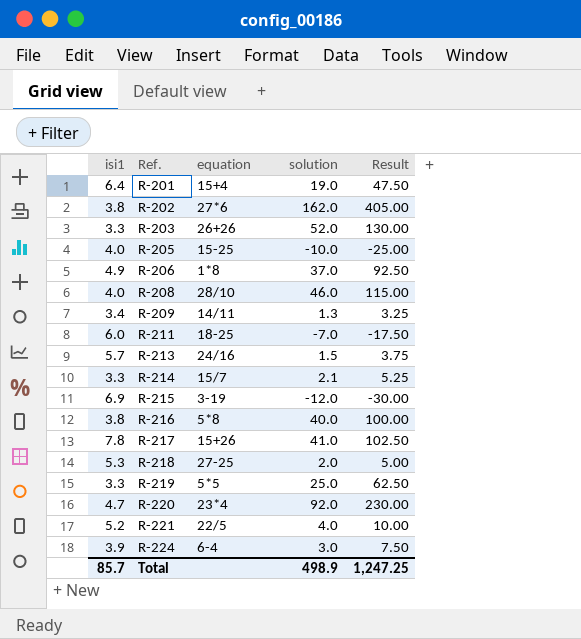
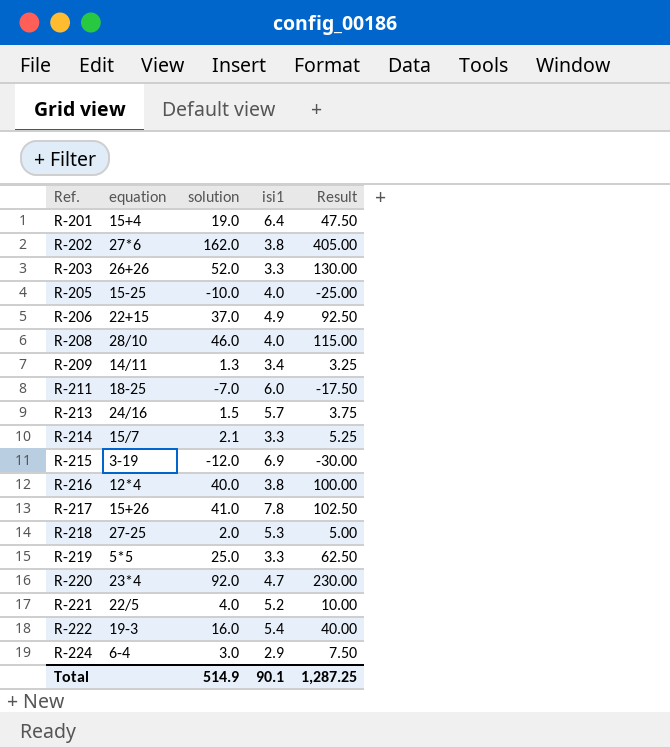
column isi1 | position: 1 -> 4
R-206 | equation: 1*8 -> 22+15
R-216 | equation: 5*8 -> 12*4
row R-222: none -> 19-3 | 16.0 | 5.4 | 40.00
R-224 | isi1: 3.9 -> 2.9
Total | solution: 498.9 -> 514.9
Total | isi1: 85.7 -> 90.1
Total | Result: 1,247.25 -> 1,287.25

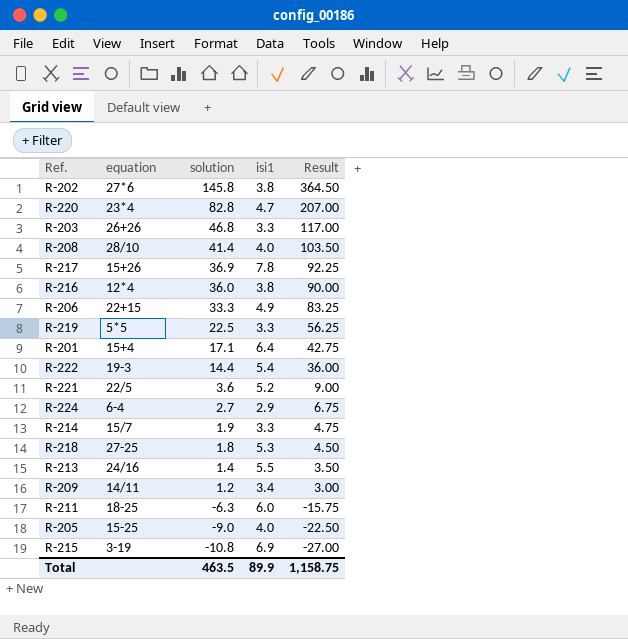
row order: Ref. ascending -> solution descending
R-202 | solution: 162.0 -> 145.8
R-202 | Result: 405.00 -> 364.50
R-220 | solution: 92.0 -> 82.8
R-220 | Result: 230.00 -> 207.00
R-203 | solution: 52.0 -> 46.8
R-203 | Result: 130.00 -> 117.00
R-208 | solution: 46.0 -> 41.4
R-208 | Result: 115.00 -> 103.50
R-217 | solution: 41.0 -> 36.9
R-217 | Result: 102.50 -> 92.25
R-216 | solution: 40.0 -> 36.0
R-216 | Result: 100.00 -> 90.00
R-206 | solution: 37.0 -> 33.3
R-206 | Result: 92.50 -> 83.25
R-219 | solution: 25.0 -> 22.5
R-219 | Result: 62.50 -> 56.25
R-201 | solution: 19.0 -> 17.1
R-201 | Result: 47.50 -> 42.75
R-222 | solution: 16.0 -> 14.4
R-222 | Result: 40.00 -> 36.00
R-221 | solution: 4.0 -> 3.6
R-221 | Result: 10.00 -> 9.00
R-224 | solution: 3.0 -> 2.7
R-224 | Result: 7.50 -> 6.75
R-214 | solution: 2.1 -> 1.9
R-214 | Result: 5.25 -> 4.75
R-218 | solution: 2.0 -> 1.8
R-218 | Result: 5.00 -> 4.50
R-213 | solution: 1.5 -> 1.4
R-213 | isi1: 5.7 -> 5.5
R-213 | Result: 3.75 -> 3.50
R-209 | solution: 1.3 -> 1.2
R-209 | Result: 3.25 -> 3.00
R-211 | solution: -7.0 -> -6.3
R-211 | Result: -17.50 -> -15.75
R-205 | solution: -10.0 -> -9.0
R-205 | Result: -25.00 -> -22.50
R-215 | solution: -12.0 -> -10.8
R-215 | Result: -30.00 -> -27.00
Total | solution: 514.9 -> 463.5
Total | isi1: 90.1 -> 89.9
Total | Result: 1,287.25 -> 1,158.75

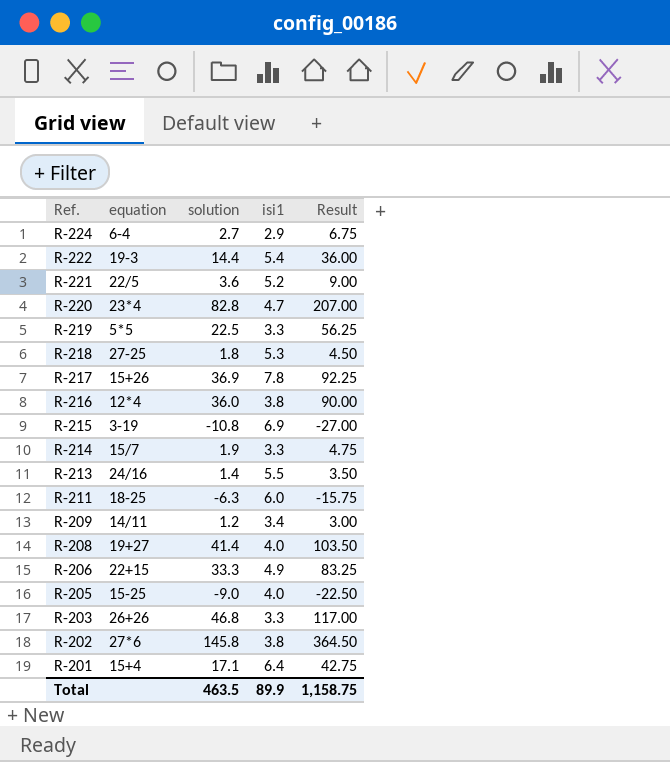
row order: solution descending -> Ref. descending
R-208 | equation: 28/10 -> 19+27

